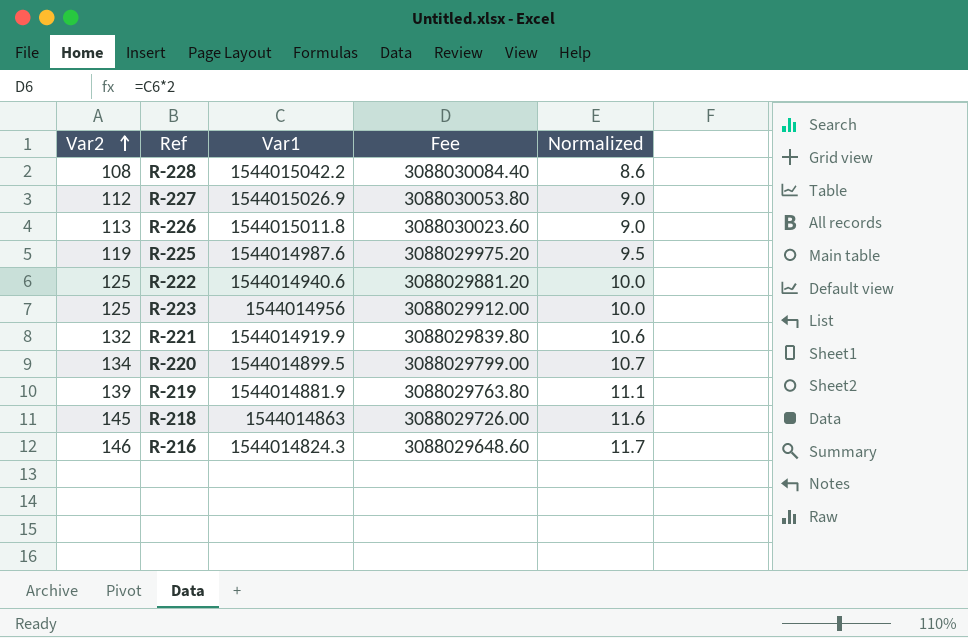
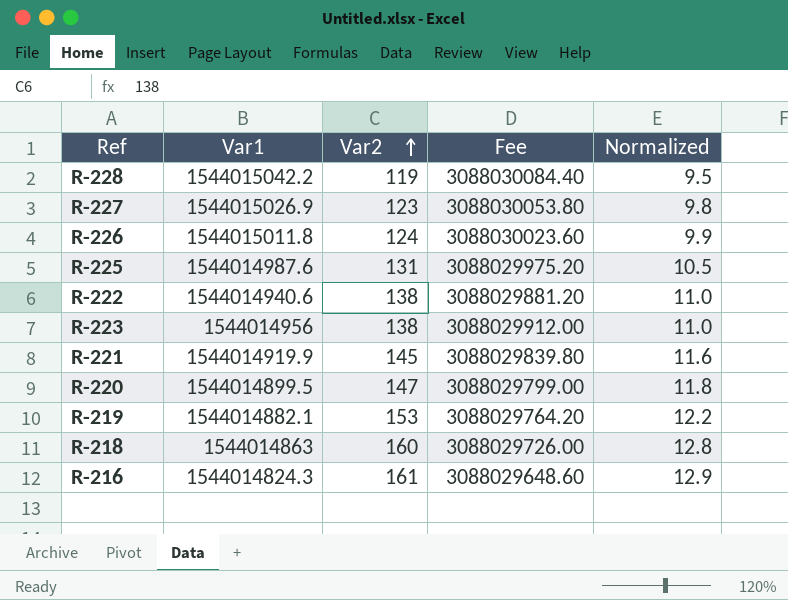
column Var2 | position: 1 -> 3
R-228 | Var2: 108 -> 119
R-228 | Normalized: 8.6 -> 9.5
R-227 | Var2: 112 -> 123
R-227 | Normalized: 9.0 -> 9.8
R-226 | Var2: 113 -> 124
R-226 | Normalized: 9.0 -> 9.9
R-225 | Var2: 119 -> 131
R-225 | Normalized: 9.5 -> 10.5
R-222 | Var2: 125 -> 138
R-222 | Normalized: 10.0 -> 11.0
R-223 | Var2: 125 -> 138
R-223 | Normalized: 10.0 -> 11.0
R-221 | Var2: 132 -> 145
R-221 | Normalized: 10.6 -> 11.6
R-220 | Var2: 134 -> 147
R-220 | Normalized: 10.7 -> 11.8
R-219 | Var1: 1544014881.9 -> 1544014882.1
R-219 | Var2: 139 -> 153
R-219 | Fee: 3088029763.80 -> 3088029764.20
R-219 | Normalized: 11.1 -> 12.2
R-218 | Var2: 145 -> 160
R-218 | Normalized: 11.6 -> 12.8
R-216 | Var2: 146 -> 161
R-216 | Normalized: 11.7 -> 12.9

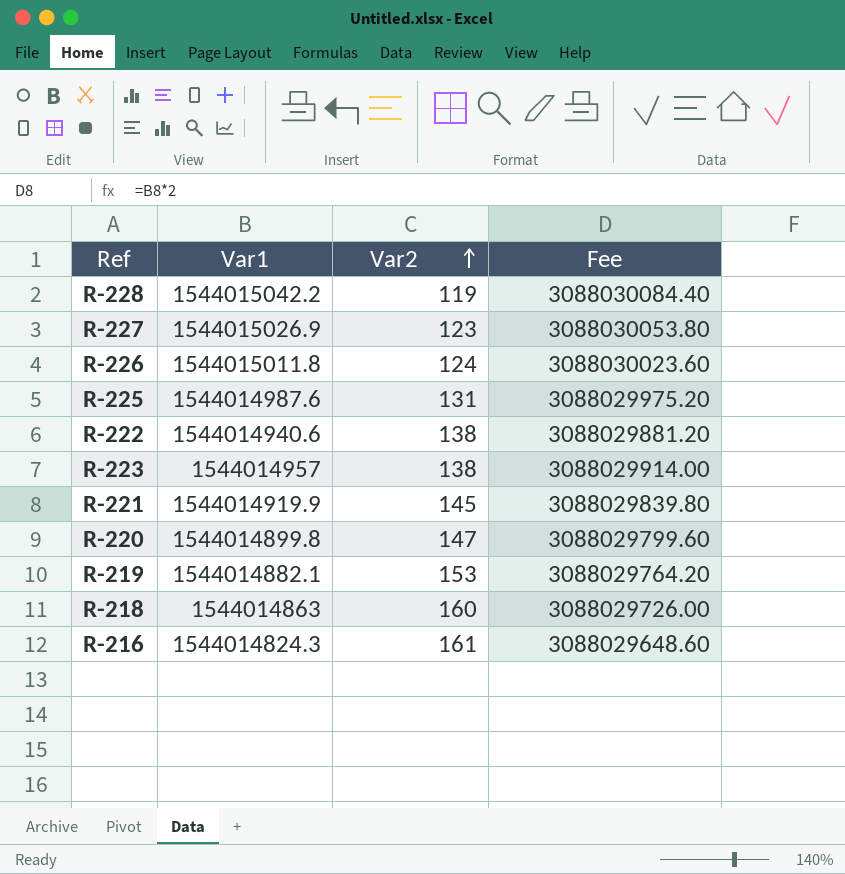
column Normalized | formula: [Var2] * 0.08 -> none
R-223 | Var1: 1544014956 -> 1544014957
R-223 | Fee: 3088029912.00 -> 3088029914.00
R-220 | Var1: 1544014899.5 -> 1544014899.8
R-220 | Fee: 3088029799.00 -> 3088029799.60

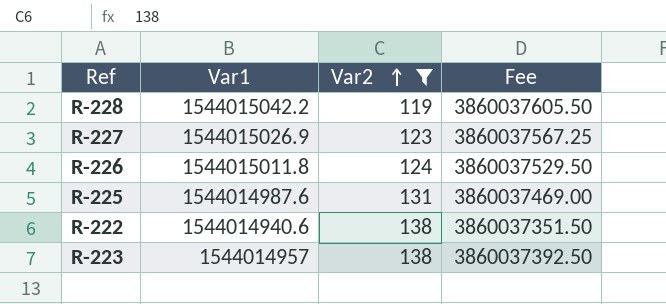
filter: none -> Var2 <= 138
column Fee | formula: [Var1] * 2 -> [Var1] * 2.5

